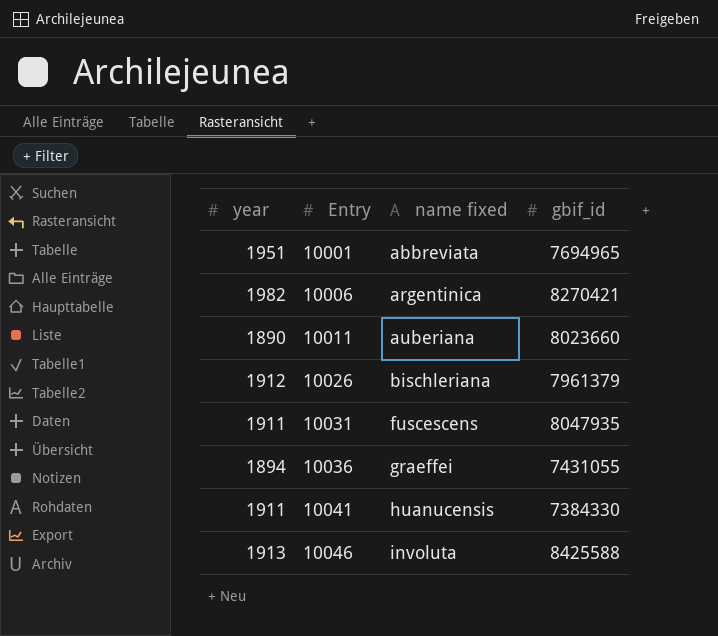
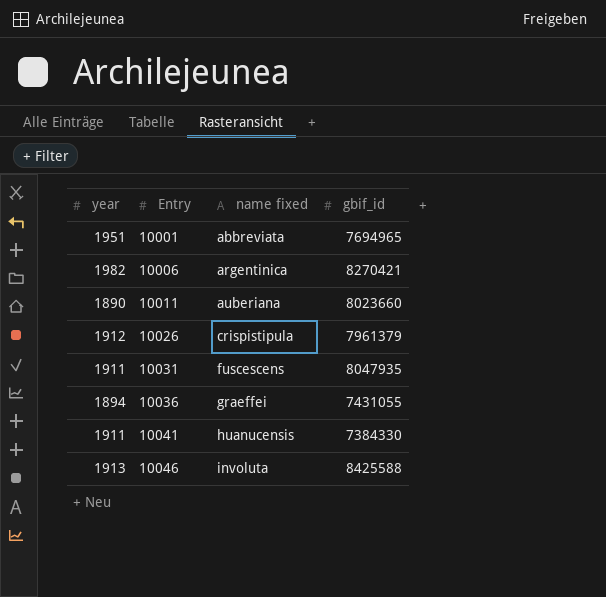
10026 | name fixed: bischleriana -> crispistipula

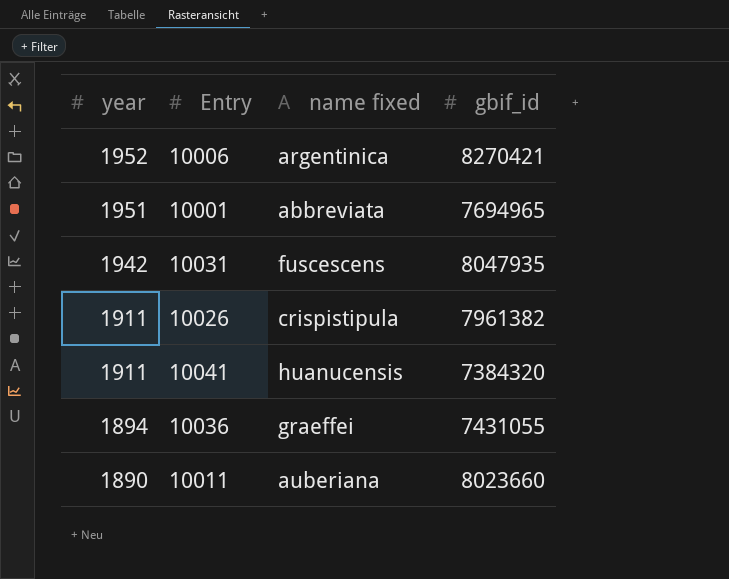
row order: Entry ascending -> year descending
row 10046: 1913 | involuta | 8425588 -> none
10006 | year: 1982 -> 1952
10031 | year: 1911 -> 1942
10026 | year: 1912 -> 1911
10026 | gbif_id: 7961379 -> 7961382
10041 | gbif_id: 7384330 -> 7384320

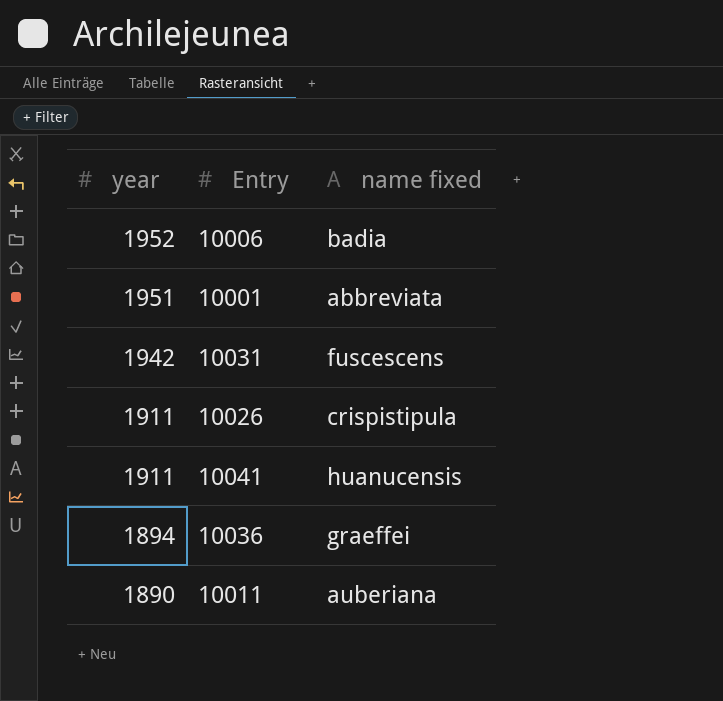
column gbif_id | position: 4 -> none
10006 | name fixed: argentinica -> badia

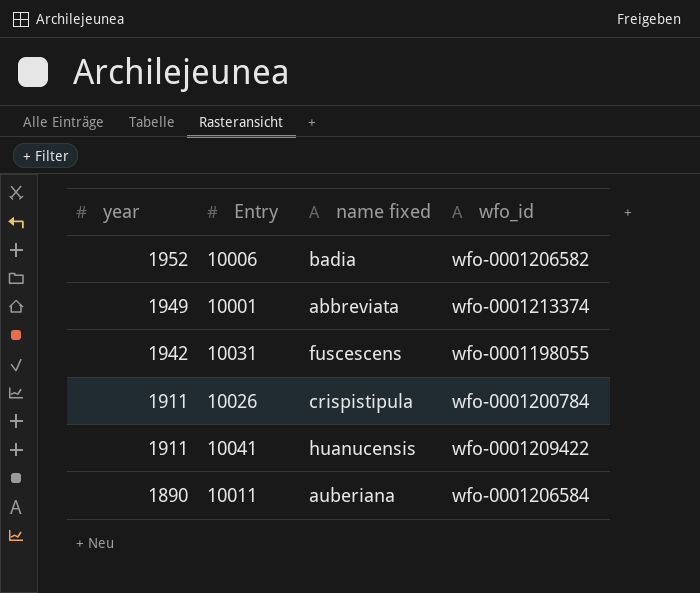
column wfo_id | position: none -> 4
row 10036: 1894 | graeffei -> none
10001 | year: 1951 -> 1949

